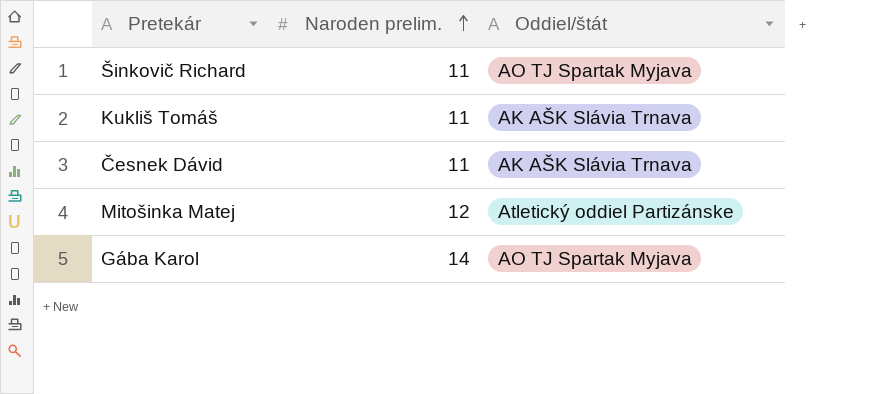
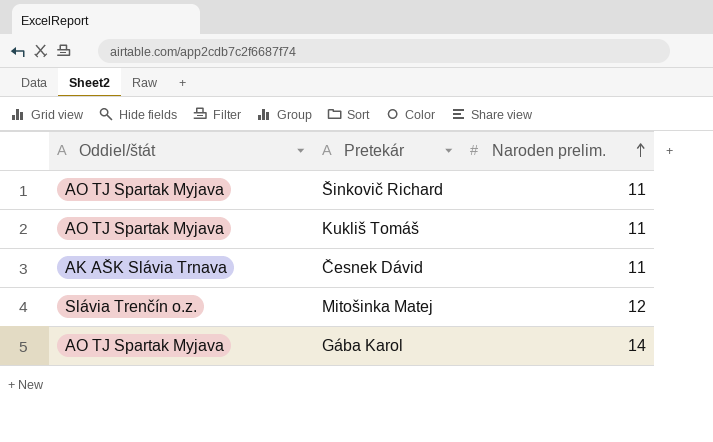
column Oddiel/štát | position: 3 -> 1
Kukliš Tomáš | Oddiel/štát: AK AŠK Slávia Trnava -> AO TJ Spartak Myjava
Mitošinka Matej | Oddiel/štát: Atletický oddiel Partizánske -> Slávia Trenčín o.z.

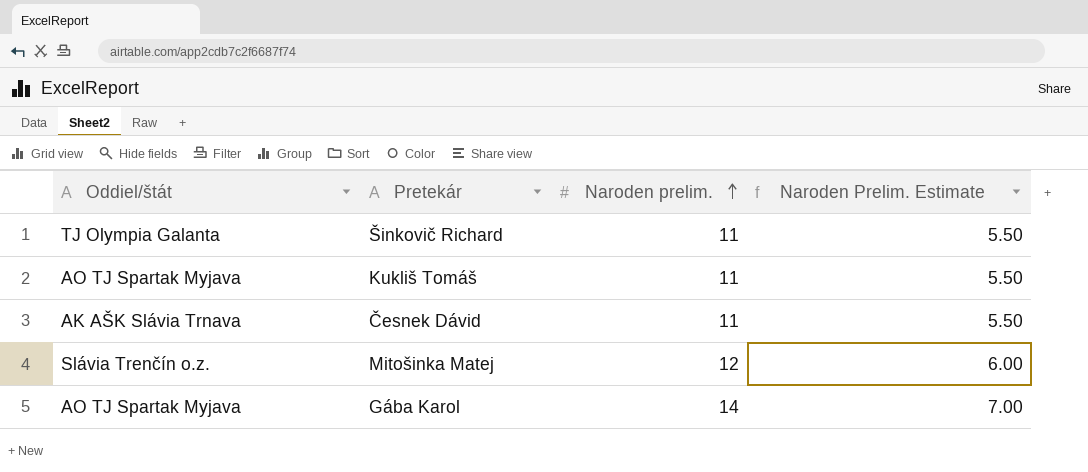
column Naroden Prelim. Estimate | formula: none -> [Naroden prelim.] * 0.5
Šinkovič Richard | Oddiel/štát: AO TJ Spartak Myjava -> TJ Olympia Galanta

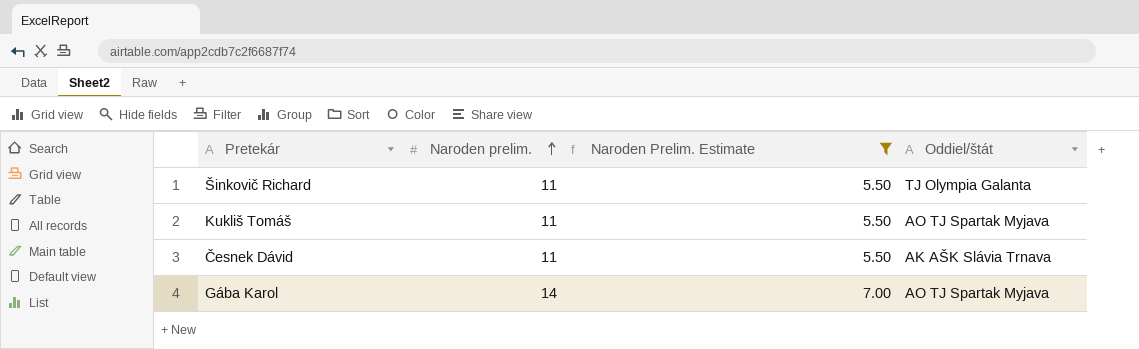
filter: none -> Naroden Prelim. Estimate != 6.00
column Oddiel/štát | position: 1 -> 4

